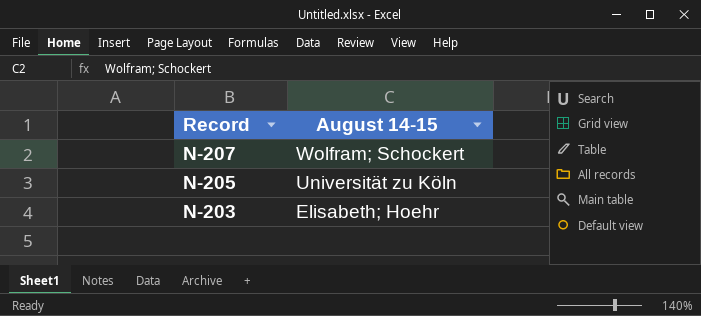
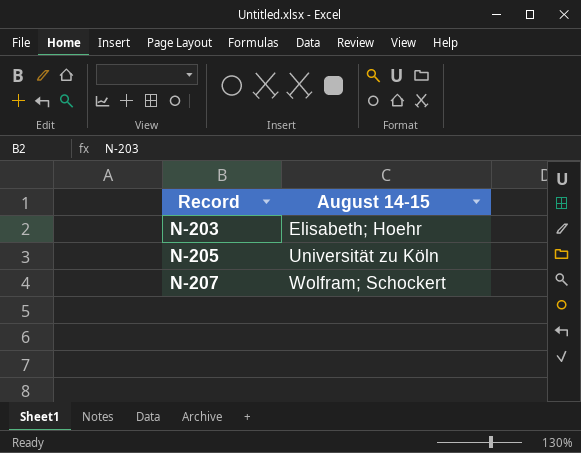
row order: Record descending -> Record ascending

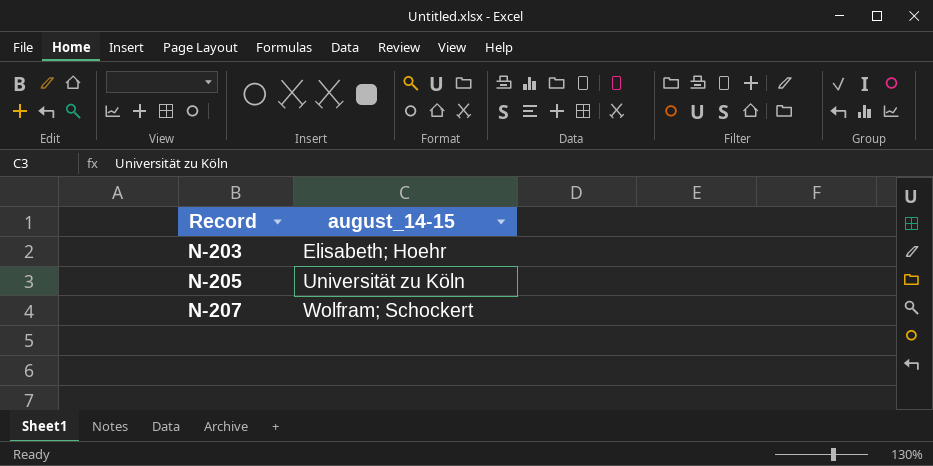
column name: August 14-15 -> august_14-15

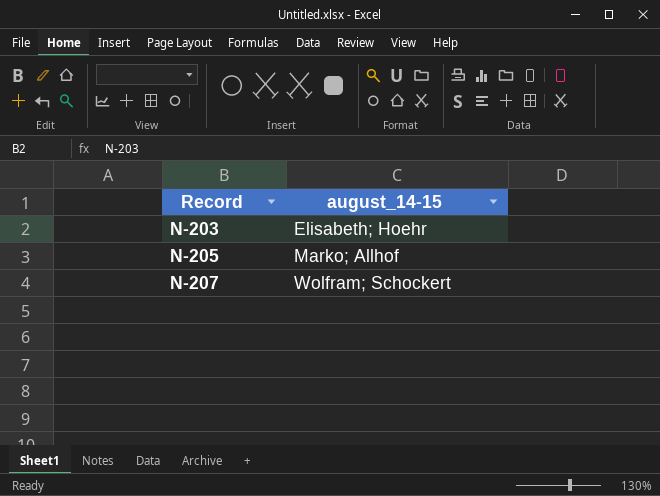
N-205 | august_14-15: Universität zu Köln -> Marko; Allhof

